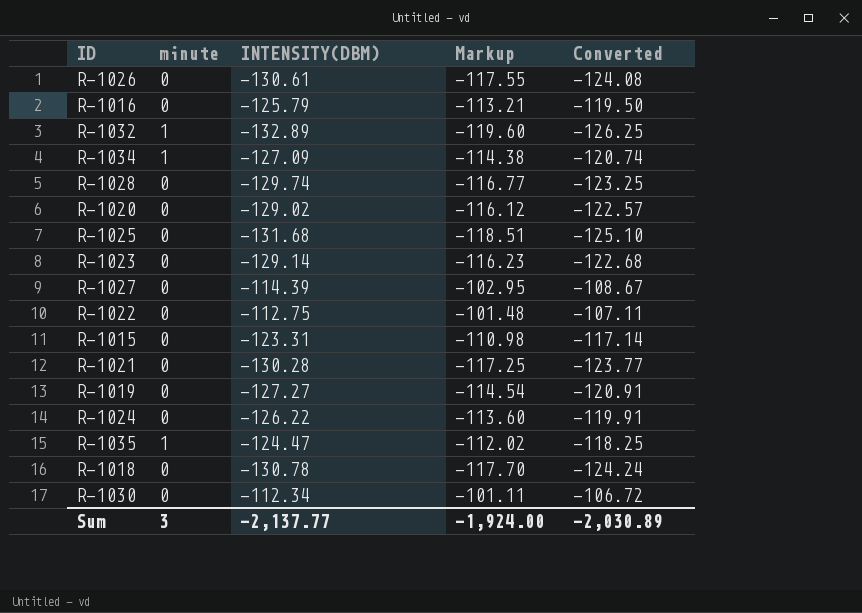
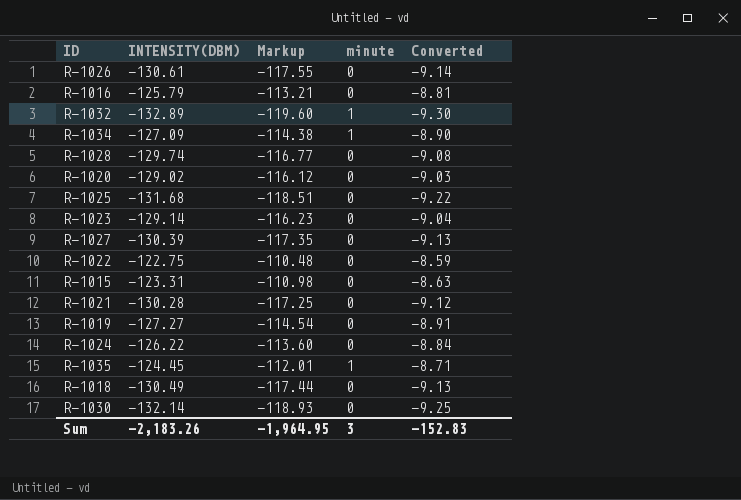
column minute | position: 2 -> 4
column Converted | formula: [INTENSITY(DBM)] * 0.95 -> [INTENSITY(DBM)] * 0.07
R-1027 | INTENSITY(DBM): -114.39 -> -130.39
R-1027 | Markup: -102.95 -> -117.35
R-1022 | INTENSITY(DBM): -112.75 -> -122.75
R-1022 | Markup: -101.48 -> -110.48
R-1035 | INTENSITY(DBM): -124.47 -> -124.45
R-1035 | Markup: -112.02 -> -112.01
R-1018 | INTENSITY(DBM): -130.78 -> -130.49
R-1018 | Markup: -117.70 -> -117.44
R-1030 | INTENSITY(DBM): -112.34 -> -132.14
R-1030 | Markup: -101.11 -> -118.93
Sum | INTENSITY(DBM): -2,137.77 -> -2,183.26
Sum | Markup: -1,924.00 -> -1,964.95
Sum | Converted: -2,030.89 -> -152.83

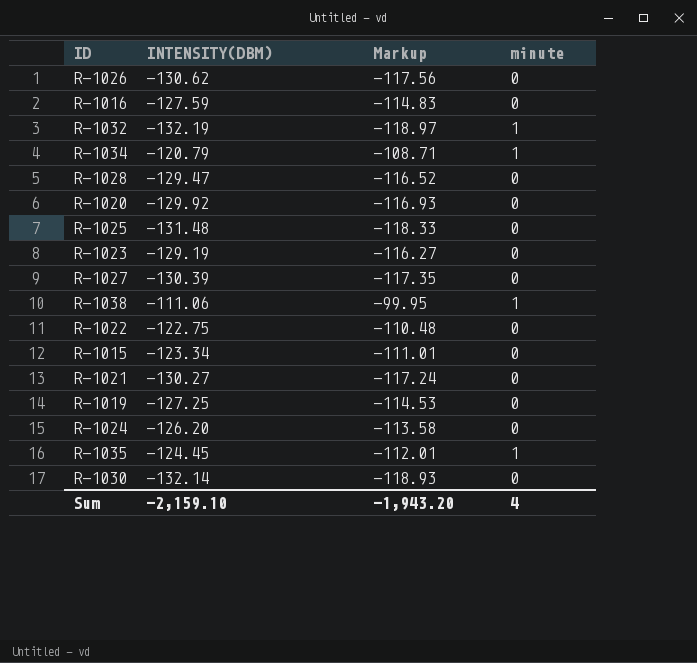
column Converted | formula: [INTENSITY(DBM)] * 0.07 -> none
row R-1018: -130.49 | -117.44 | 0 | -9.13 -> none
R-1026 | INTENSITY(DBM): -130.61 -> -130.62
R-1026 | Markup: -117.55 -> -117.56
R-1016 | INTENSITY(DBM): -125.79 -> -127.59
R-1016 | Markup: -113.21 -> -114.83
R-1032 | INTENSITY(DBM): -132.89 -> -132.19
R-1032 | Markup: -119.60 -> -118.97
R-1034 | INTENSITY(DBM): -127.09 -> -120.79
R-1034 | Markup: -114.38 -> -108.71
R-1028 | INTENSITY(DBM): -129.74 -> -129.47
R-1028 | Markup: -116.77 -> -116.52
R-1020 | INTENSITY(DBM): -129.02 -> -129.92
R-1020 | Markup: -116.12 -> -116.93
R-1025 | INTENSITY(DBM): -131.68 -> -131.48
R-1025 | Markup: -118.51 -> -118.33
R-1023 | INTENSITY(DBM): -129.14 -> -129.19
R-1023 | Markup: -116.23 -> -116.27
row R-1038: none -> -111.06 | -99.95 | 1
R-1015 | INTENSITY(DBM): -123.31 -> -123.34
R-1015 | Markup: -110.98 -> -111.01
R-1021 | INTENSITY(DBM): -130.28 -> -130.27
R-1021 | Markup: -117.25 -> -117.24
R-1019 | INTENSITY(DBM): -127.27 -> -127.25
R-1019 | Markup: -114.54 -> -114.53
R-1024 | INTENSITY(DBM): -126.22 -> -126.20
R-1024 | Markup: -113.60 -> -113.58
Sum | INTENSITY(DBM): -2,183.26 -> -2,159.10
Sum | Markup: -1,964.95 -> -1,943.20
Sum | minute: 3 -> 4

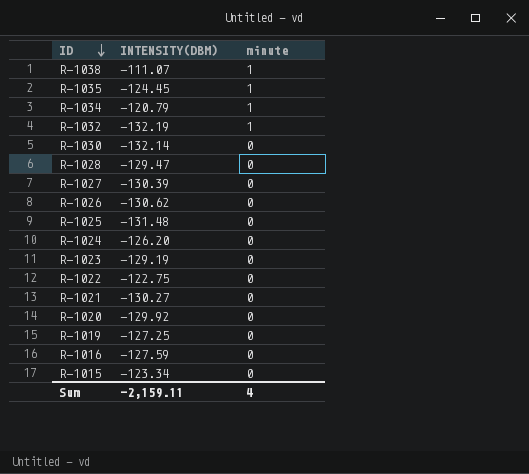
row order: none -> ID descending
column Markup | formula: [INTENSITY(DBM)] * 0.9 -> none
R-1038 | INTENSITY(DBM): -111.06 -> -111.07
Sum | INTENSITY(DBM): -2,159.10 -> -2,159.11

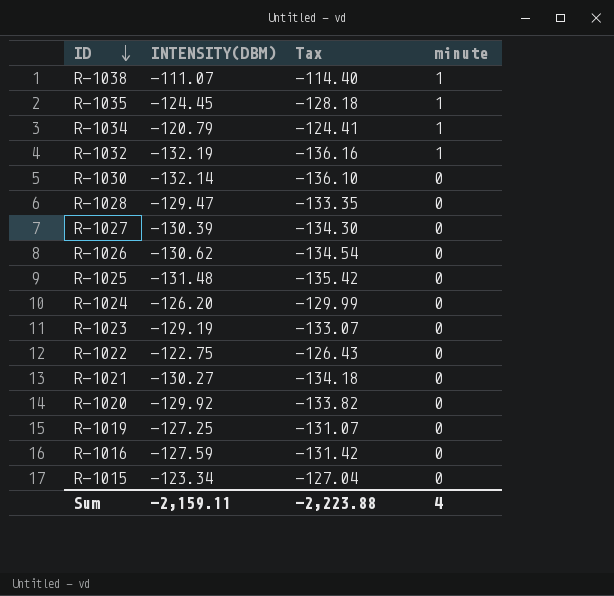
column Tax | formula: none -> [INTENSITY(DBM)] * 1.03

